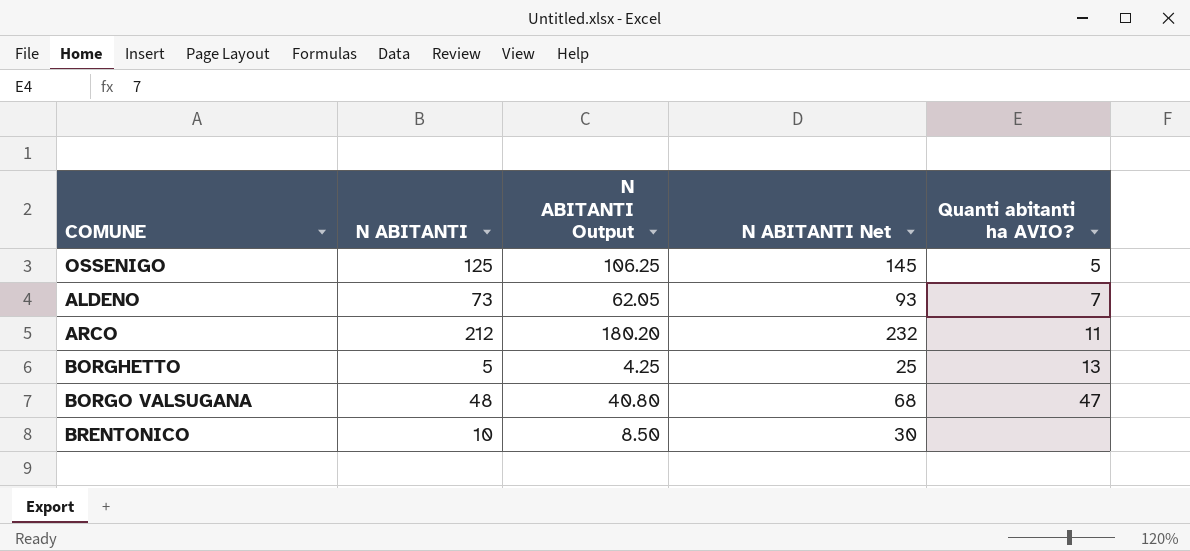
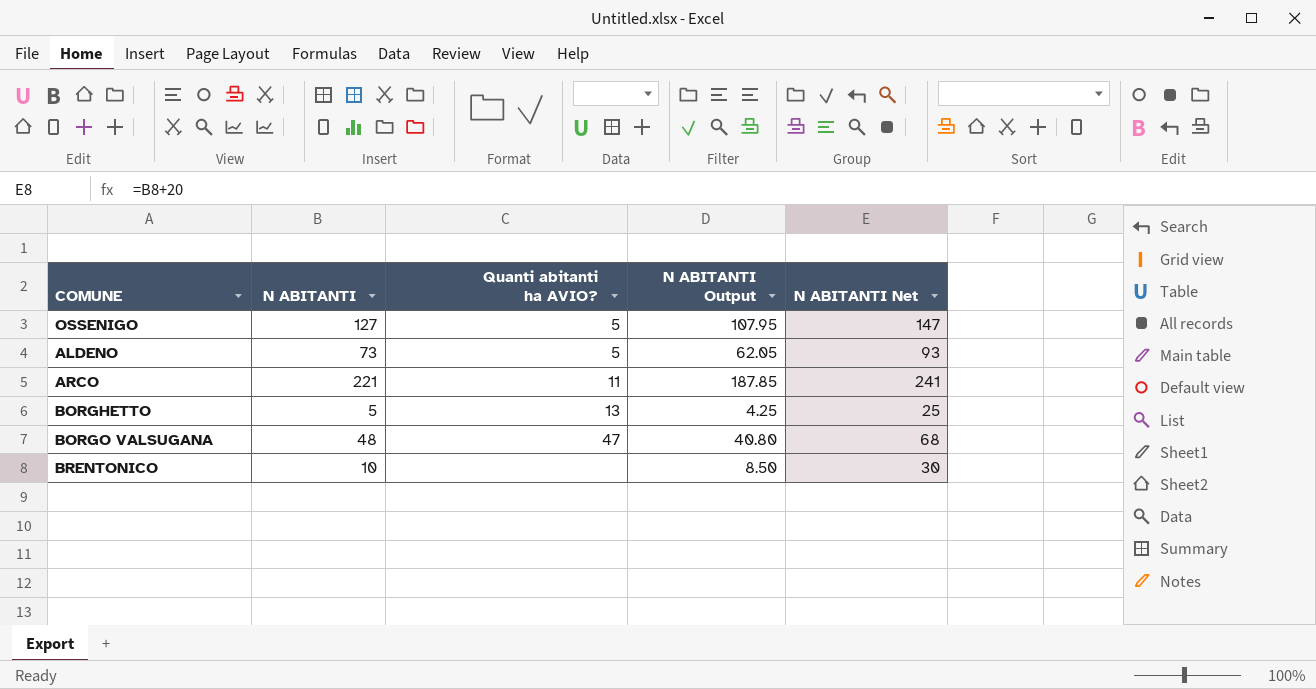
column Quanti abitanti ha AVIO? | position: 5 -> 3
OSSENIGO | N ABITANTI: 125 -> 127
OSSENIGO | N ABITANTI Output: 106.25 -> 107.95
OSSENIGO | N ABITANTI Net: 145 -> 147
ALDENO | Quanti abitanti ha AVIO?: 7 -> 5
ARCO | N ABITANTI: 212 -> 221
ARCO | N ABITANTI Output: 180.20 -> 187.85
ARCO | N ABITANTI Net: 232 -> 241

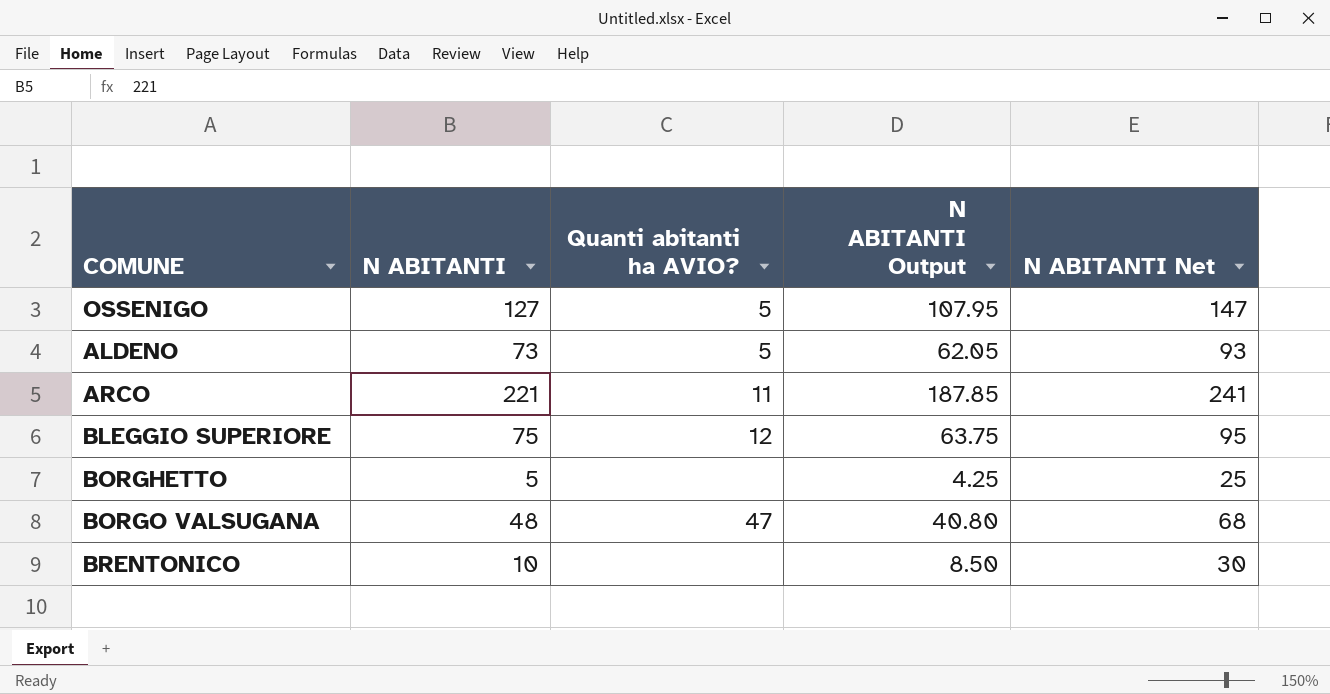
row BLEGGIO SUPERIORE: none -> 75 | 12 | 63.75 | 95
BORGHETTO | Quanti abitanti ha AVIO?: 13 -> none

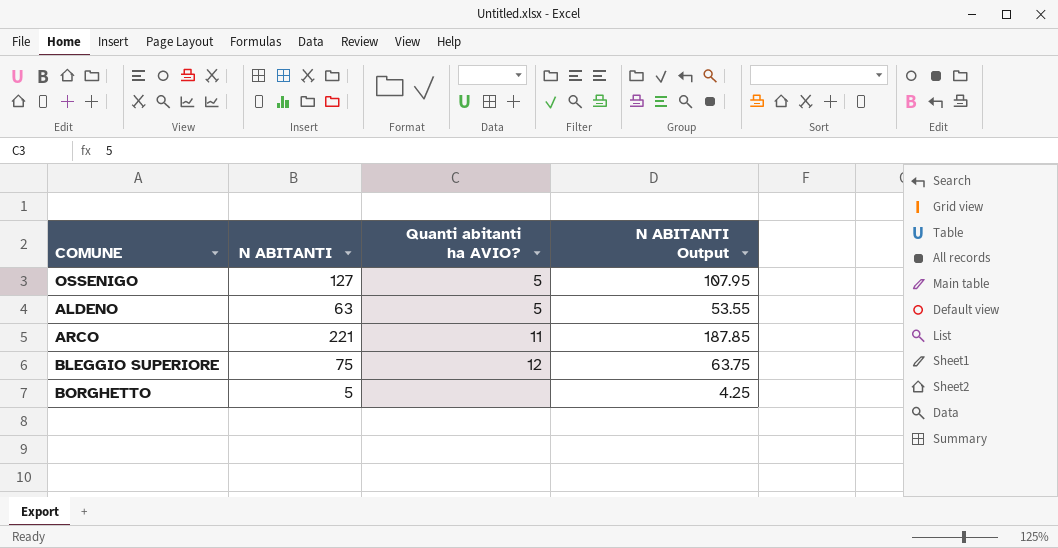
column N ABITANTI Net | formula: [N ABITANTI] + 20 -> none
row BORGO VALSUGANA: 48 | 47 | 40.80 | 68 -> none
row BRENTONICO: 10 | none | 8.50 | 30 -> none
ALDENO | N ABITANTI: 73 -> 63
ALDENO | N ABITANTI Output: 62.05 -> 53.55

